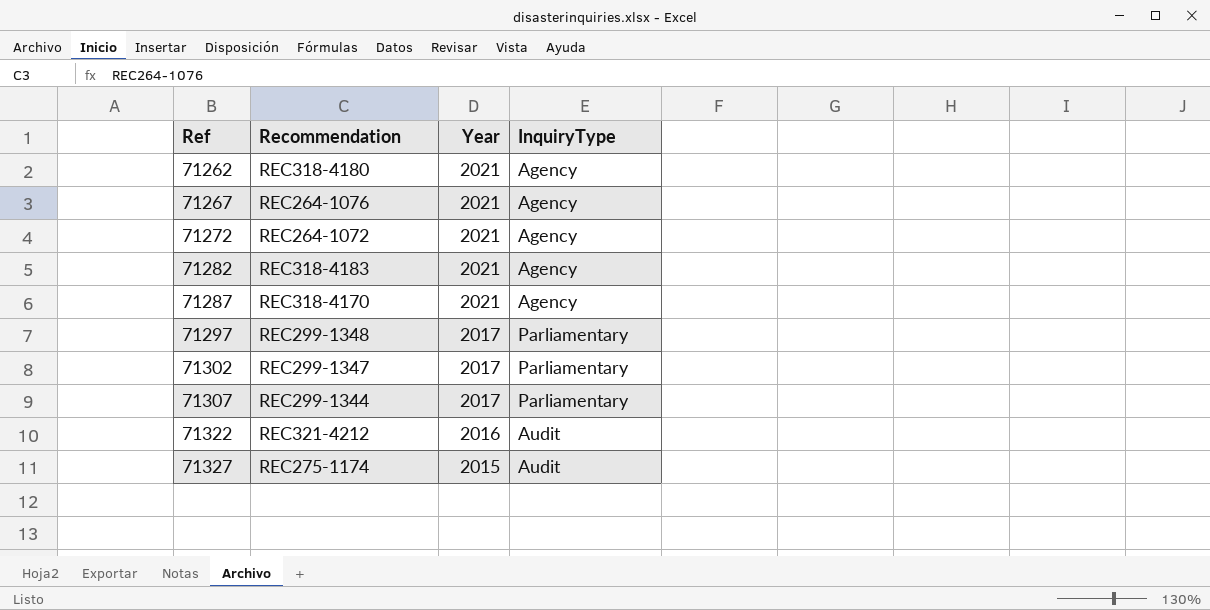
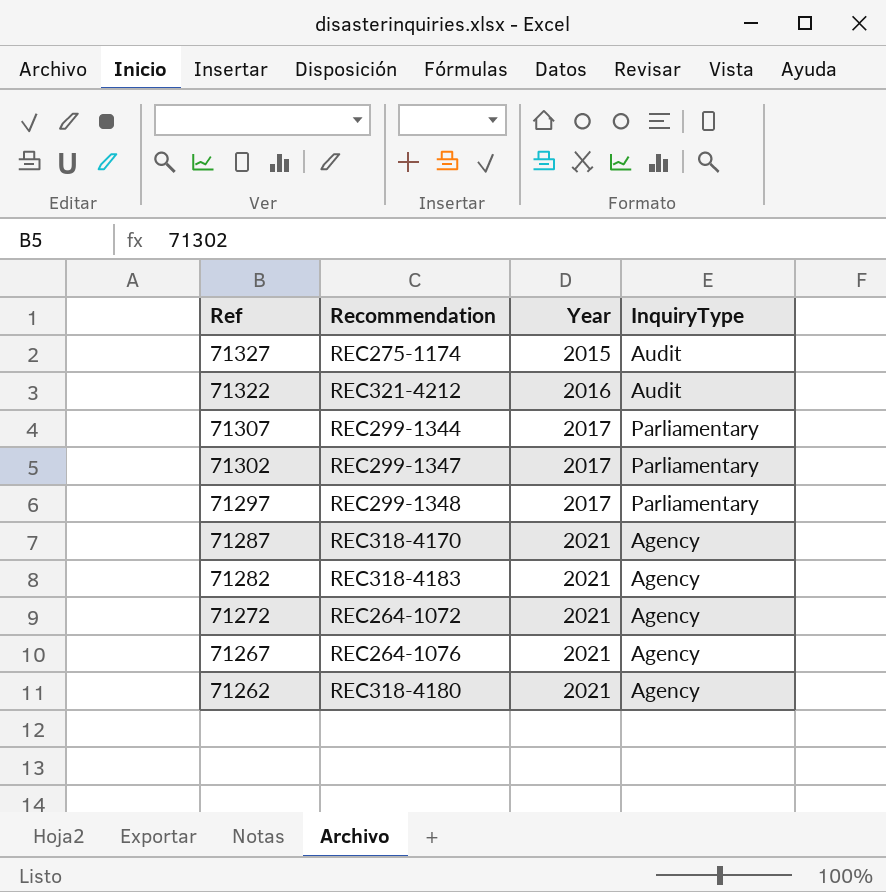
row order: Ref ascending -> Ref descending

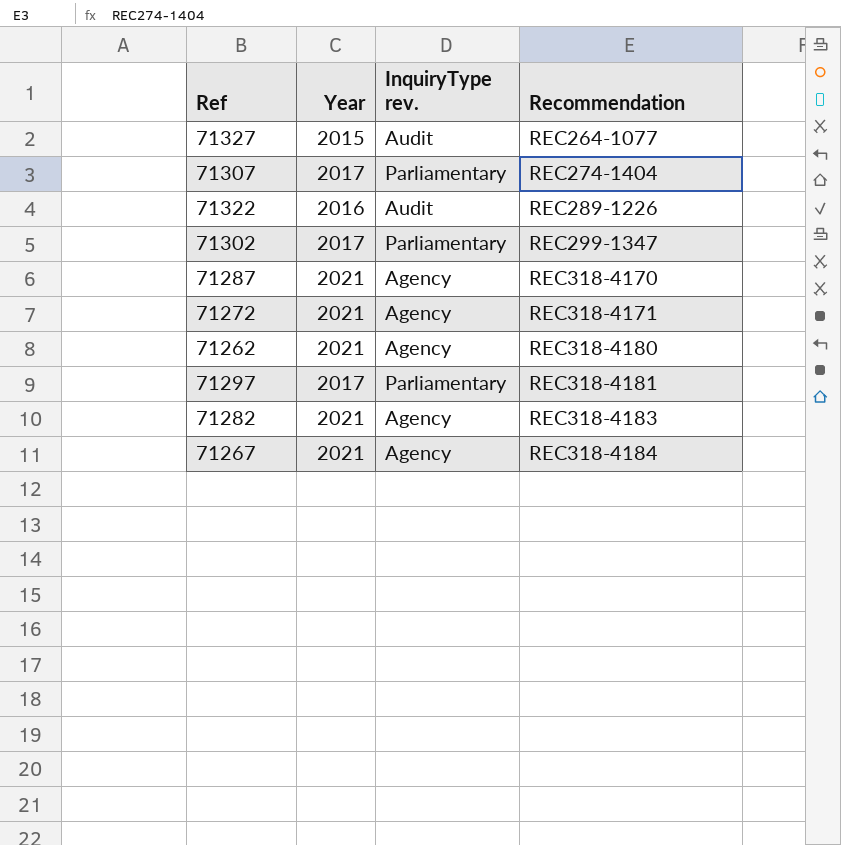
row order: Ref descending -> Recommendation ascending
column name: InquiryType -> InquiryType rev.
column Recommendation | position: 2 -> 4
71327 | Recommendation: REC275-1174 -> REC264-1077
71307 | Recommendation: REC299-1344 -> REC274-1404
71322 | Recommendation: REC321-4212 -> REC289-1226
71272 | Recommendation: REC264-1072 -> REC318-4171
71297 | Recommendation: REC299-1348 -> REC318-4181
71267 | Recommendation: REC264-1076 -> REC318-4184

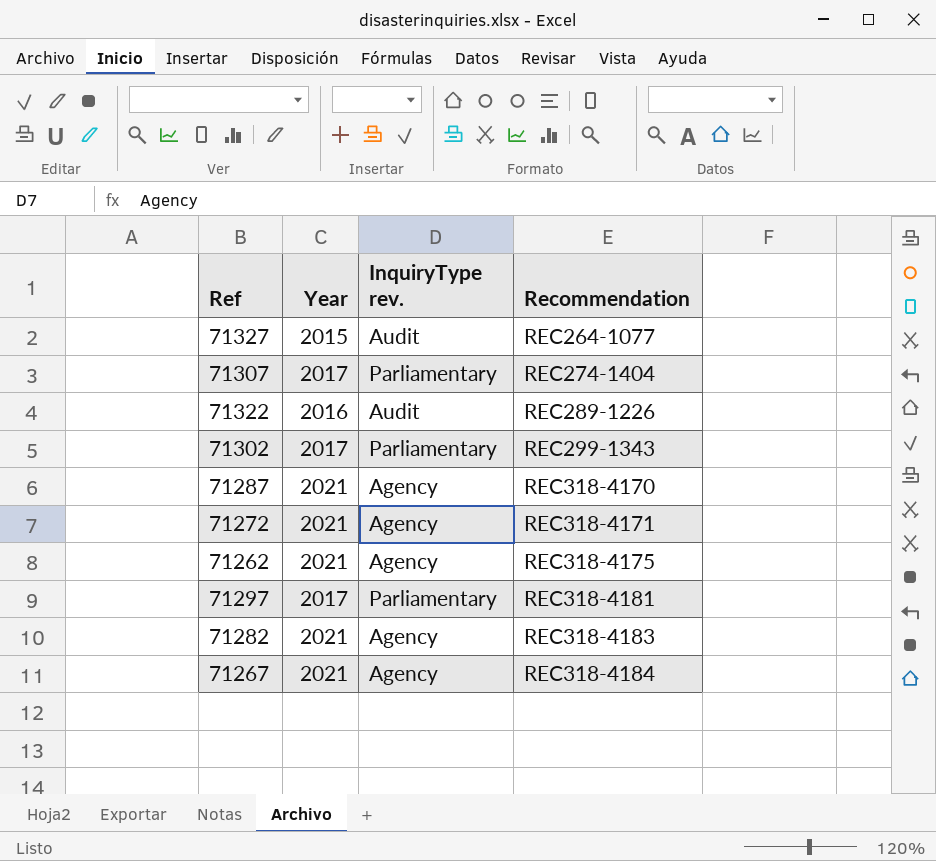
71302 | Recommendation: REC299-1347 -> REC299-1343
71262 | Recommendation: REC318-4180 -> REC318-4175

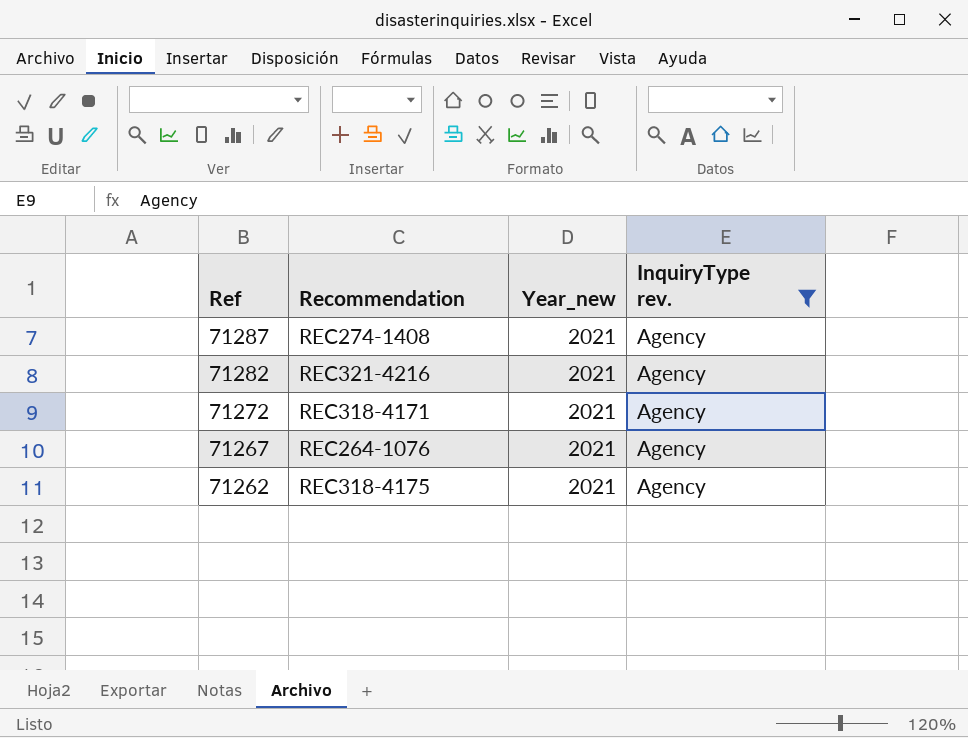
filter: none -> InquiryType rev. = Agency
row order: Recommendation ascending -> Ref descending
column Recommendation | position: 4 -> 2
column name: Year -> Year_new
71287 | Recommendation: REC318-4170 -> REC274-1408
71282 | Recommendation: REC318-4183 -> REC321-4216
71267 | Recommendation: REC318-4184 -> REC264-1076

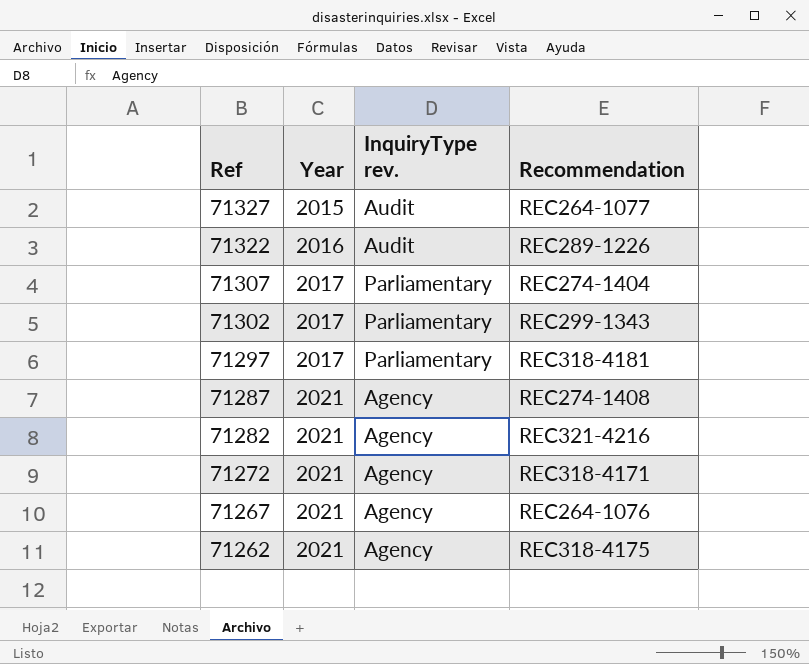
filter: InquiryType rev. = Agency -> none
column name: Year_new -> Year
column Recommendation | position: 2 -> 4

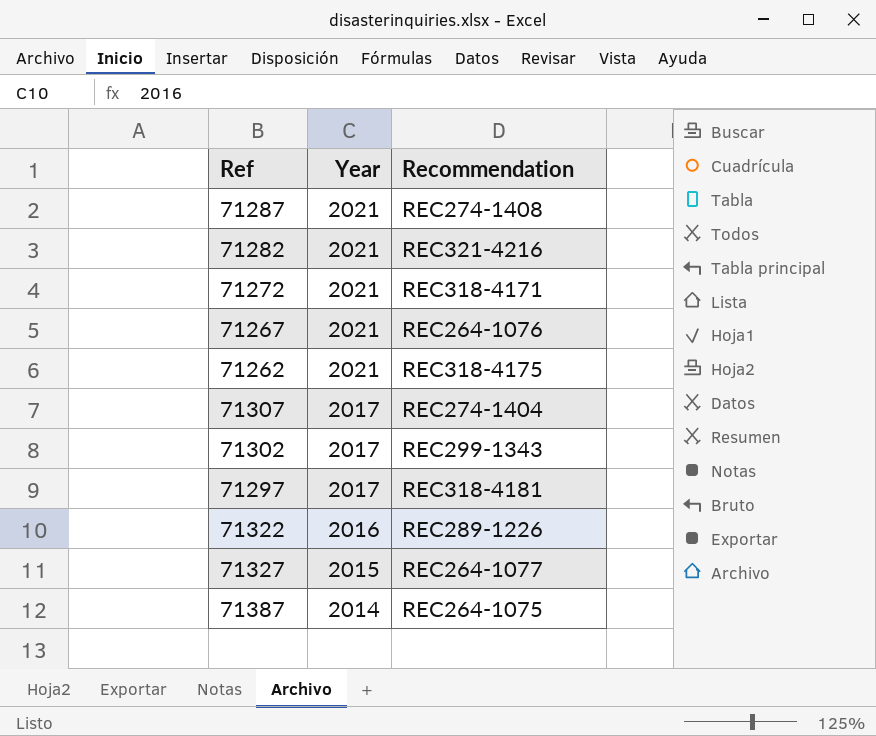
row order: Ref descending -> Year descending
column InquiryType rev. | position: 3 -> none
row 71387: none -> 2014 | REC264-1075

